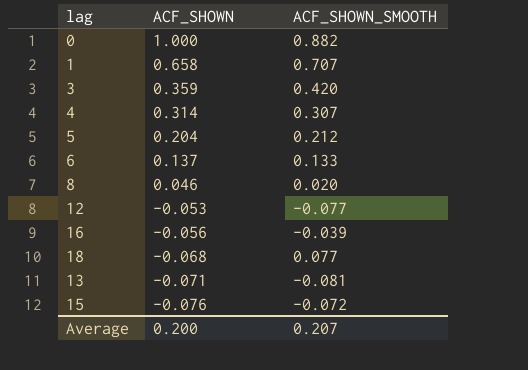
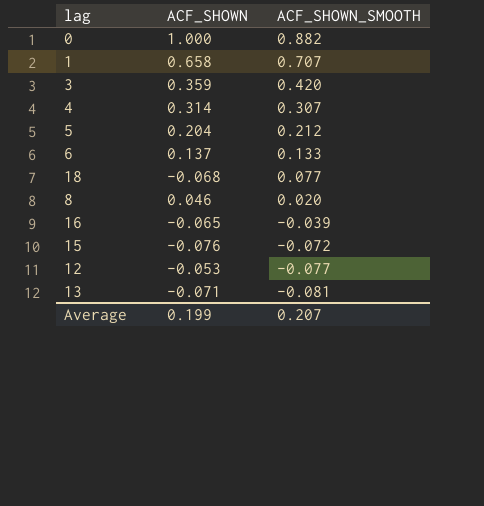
row order: ACF_SHOWN descending -> ACF_SHOWN_SMOOTH descending
16 | ACF_SHOWN: -0.056 -> -0.065
Average | ACF_SHOWN: 0.200 -> 0.199

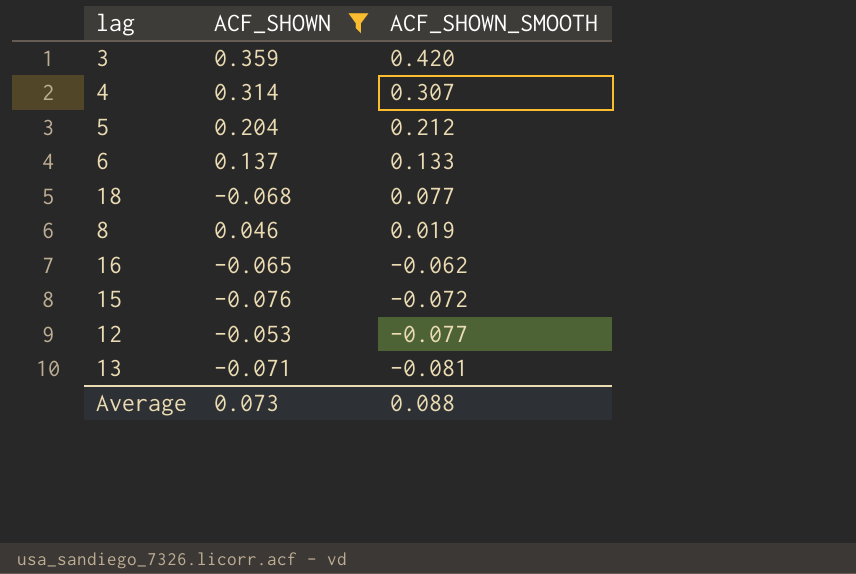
filter: none -> ACF_SHOWN <= 0.359
8 | ACF_SHOWN_SMOOTH: 0.020 -> 0.019
16 | ACF_SHOWN_SMOOTH: -0.039 -> -0.062
Average | ACF_SHOWN: 0.199 -> 0.073
Average | ACF_SHOWN_SMOOTH: 0.207 -> 0.088

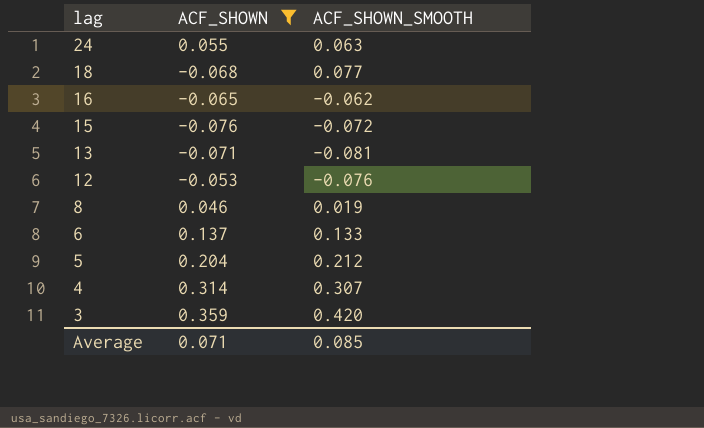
row order: ACF_SHOWN_SMOOTH descending -> lag descending
row 24: none -> 0.055 | 0.063
12 | ACF_SHOWN_SMOOTH: -0.077 -> -0.076
Average | ACF_SHOWN: 0.073 -> 0.071
Average | ACF_SHOWN_SMOOTH: 0.088 -> 0.085

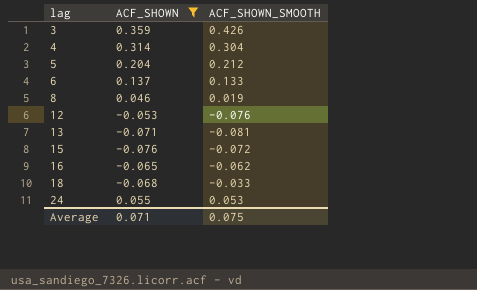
row order: lag descending -> lag ascending
3 | ACF_SHOWN_SMOOTH: 0.420 -> 0.426
4 | ACF_SHOWN_SMOOTH: 0.307 -> 0.304
18 | ACF_SHOWN_SMOOTH: 0.077 -> -0.033
24 | ACF_SHOWN_SMOOTH: 0.063 -> 0.053
Average | ACF_SHOWN_SMOOTH: 0.085 -> 0.075

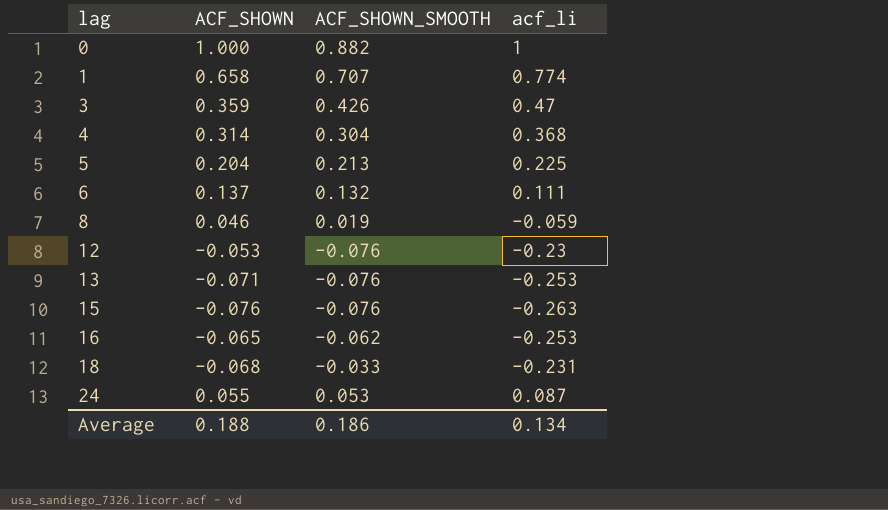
filter: ACF_SHOWN <= 0.359 -> none
column acf_li | position: none -> 4
5 | ACF_SHOWN_SMOOTH: 0.212 -> 0.213
6 | ACF_SHOWN_SMOOTH: 0.133 -> 0.132
13 | ACF_SHOWN_SMOOTH: -0.081 -> -0.076
15 | ACF_SHOWN_SMOOTH: -0.072 -> -0.076
Average | ACF_SHOWN: 0.071 -> 0.188
Average | ACF_SHOWN_SMOOTH: 0.075 -> 0.186

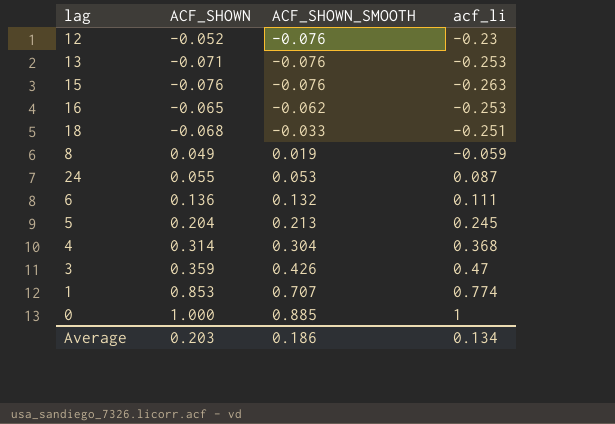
row order: lag ascending -> ACF_SHOWN_SMOOTH ascending
12 | ACF_SHOWN: -0.053 -> -0.052
18 | acf_li: -0.231 -> -0.251
8 | ACF_SHOWN: 0.046 -> 0.049
6 | ACF_SHOWN: 0.137 -> 0.136
5 | acf_li: 0.225 -> 0.245
1 | ACF_SHOWN: 0.658 -> 0.853
0 | ACF_SHOWN_SMOOTH: 0.882 -> 0.885
Average | ACF_SHOWN: 0.188 -> 0.203

